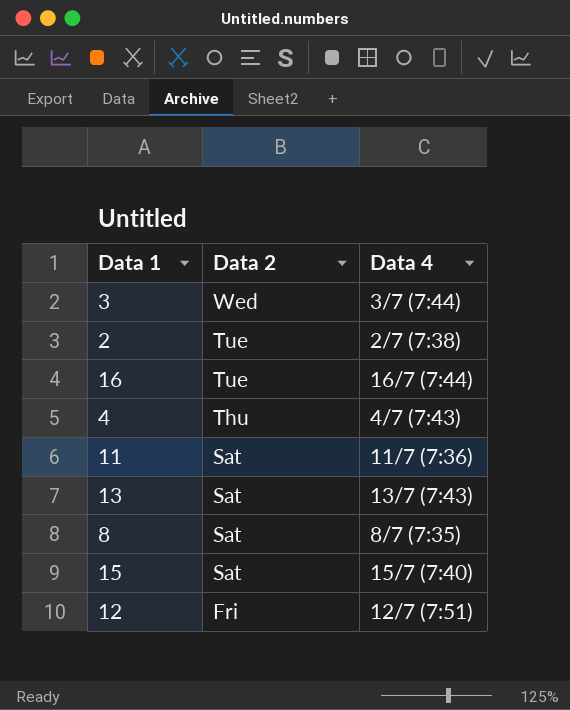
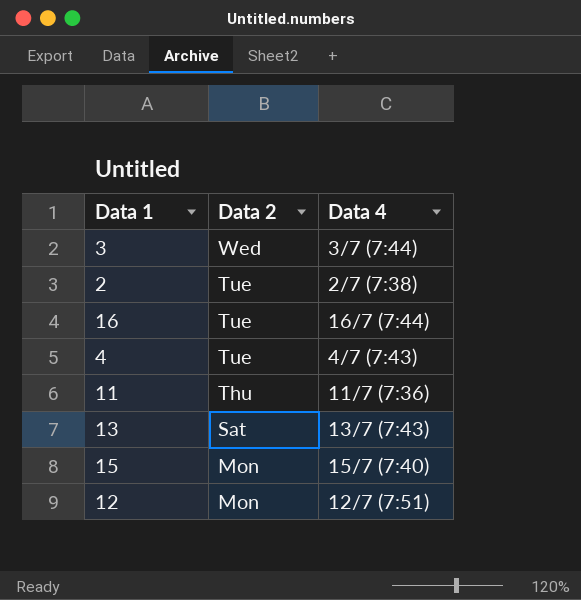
row 8: Sat | 8/7 (7:35) -> none
4 | Data 2: Thu -> Tue
11 | Data 2: Sat -> Thu
15 | Data 2: Sat -> Mon
12 | Data 2: Fri -> Mon

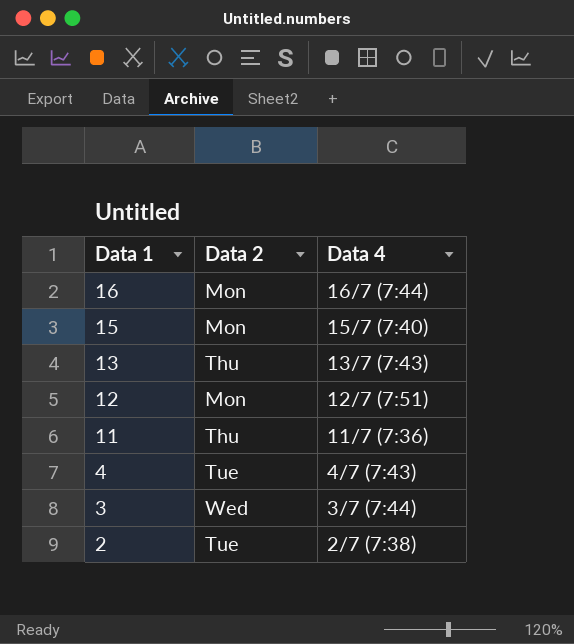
row order: Data 2 descending -> Data 1 descending
16 | Data 2: Tue -> Mon
13 | Data 2: Sat -> Thu

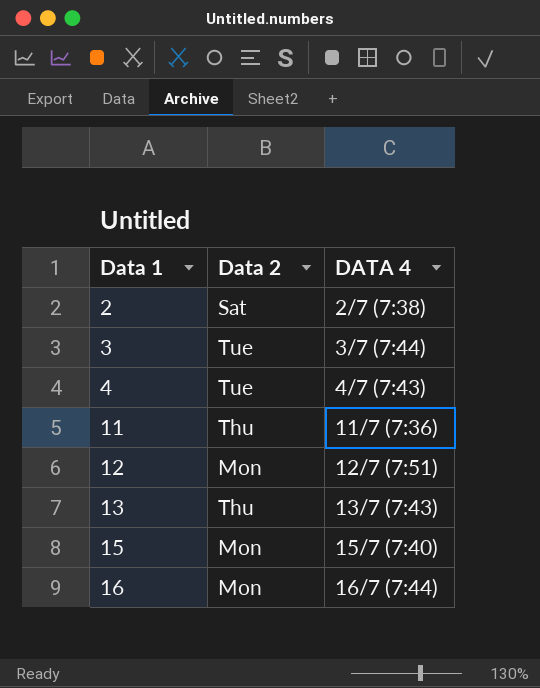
row order: Data 1 descending -> Data 1 ascending
column name: Data 4 -> DATA 4
2 | Data 2: Tue -> Sat
3 | Data 2: Wed -> Tue

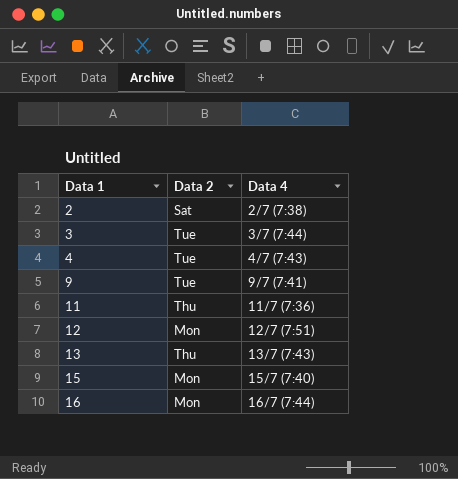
column name: DATA 4 -> Data 4
row 9: none -> Tue | 9/7 (7:41)

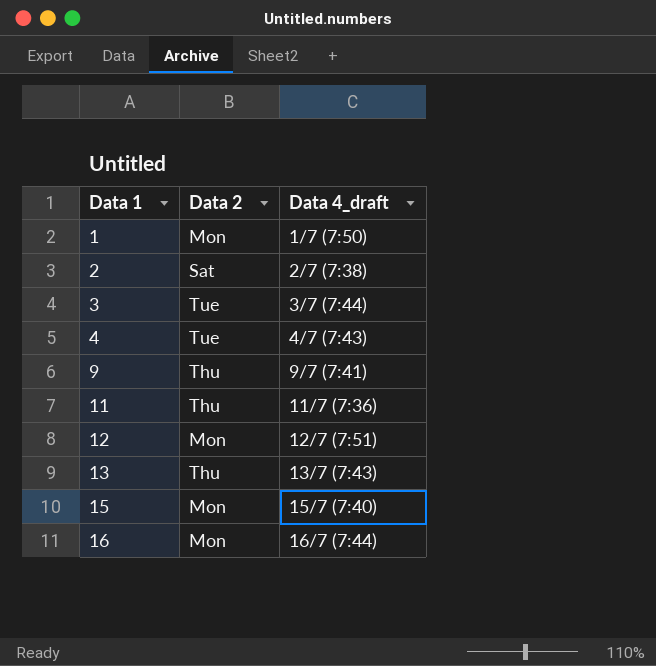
column name: Data 4 -> Data 4_draft
row 1: none -> Mon | 1/7 (7:50)
9 | Data 2: Tue -> Thu

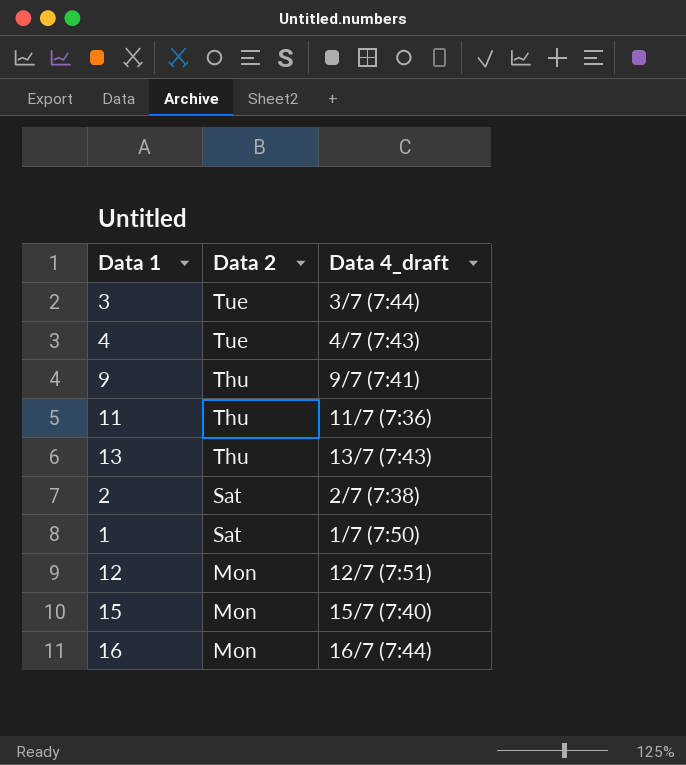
row order: Data 1 ascending -> Data 2 descending
1 | Data 2: Mon -> Sat

